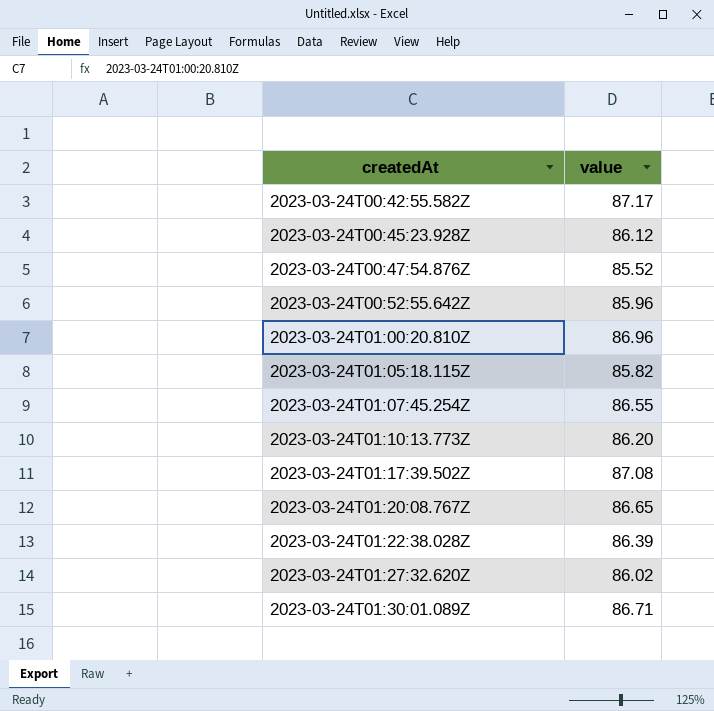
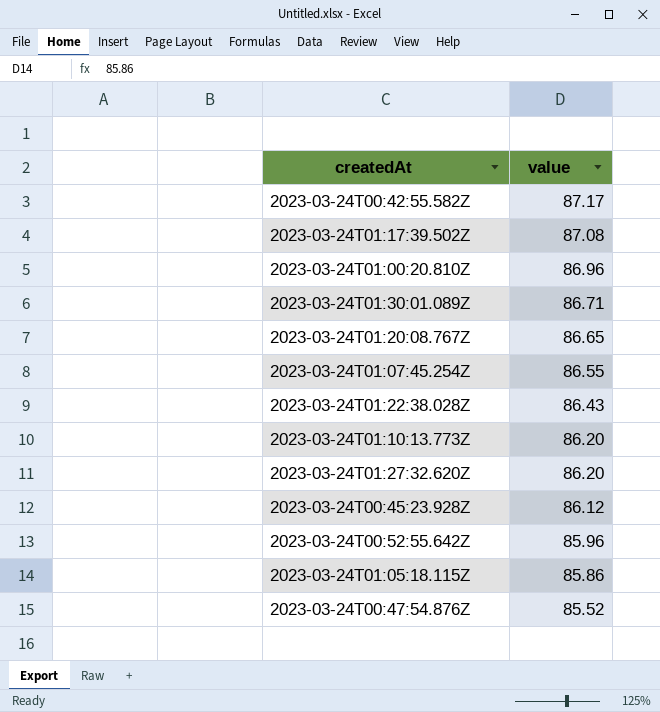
row order: createdAt ascending -> value descending
2023-03-24T01:22:38.028Z | value: 86.39 -> 86.43
2023-03-24T01:27:32.620Z | value: 86.02 -> 86.20
2023-03-24T01:05:18.115Z | value: 85.82 -> 85.86

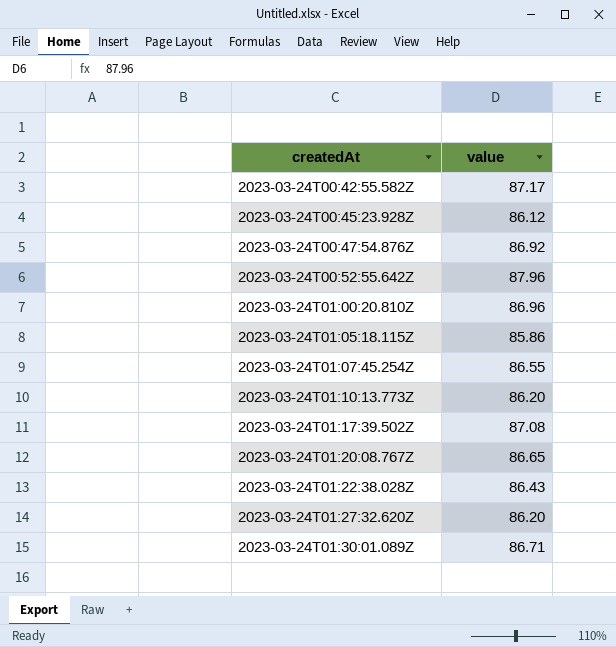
row order: value descending -> createdAt ascending
2023-03-24T00:47:54.876Z | value: 85.52 -> 86.92
2023-03-24T00:52:55.642Z | value: 85.96 -> 87.96

